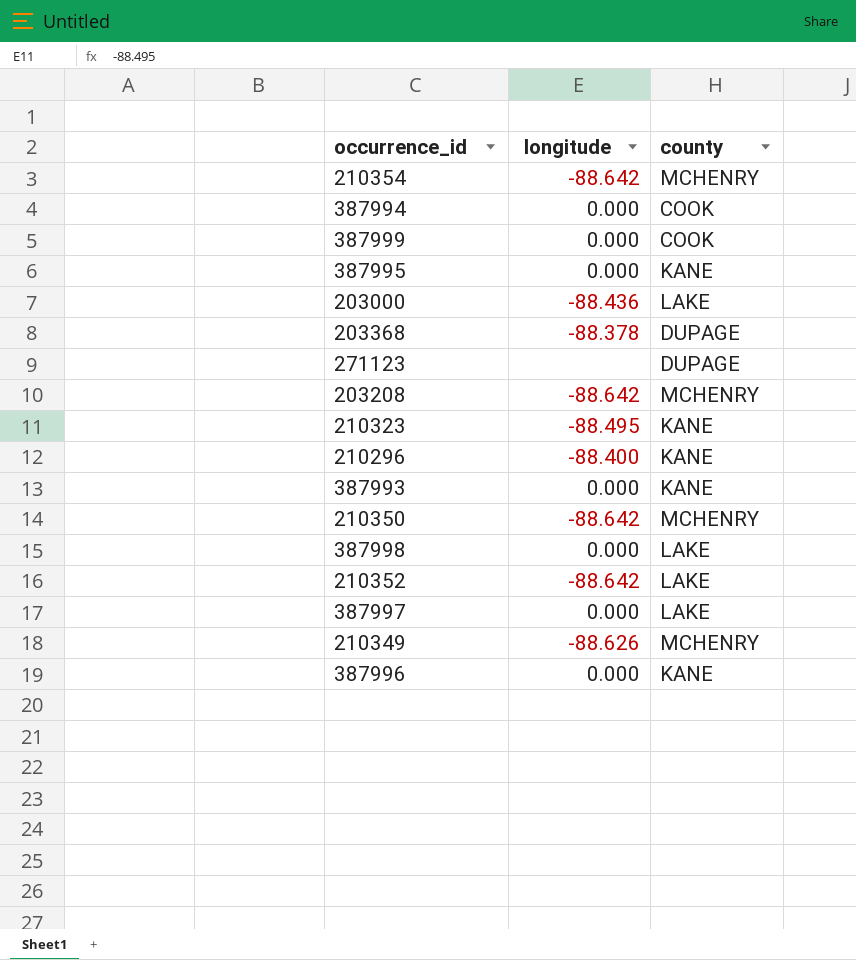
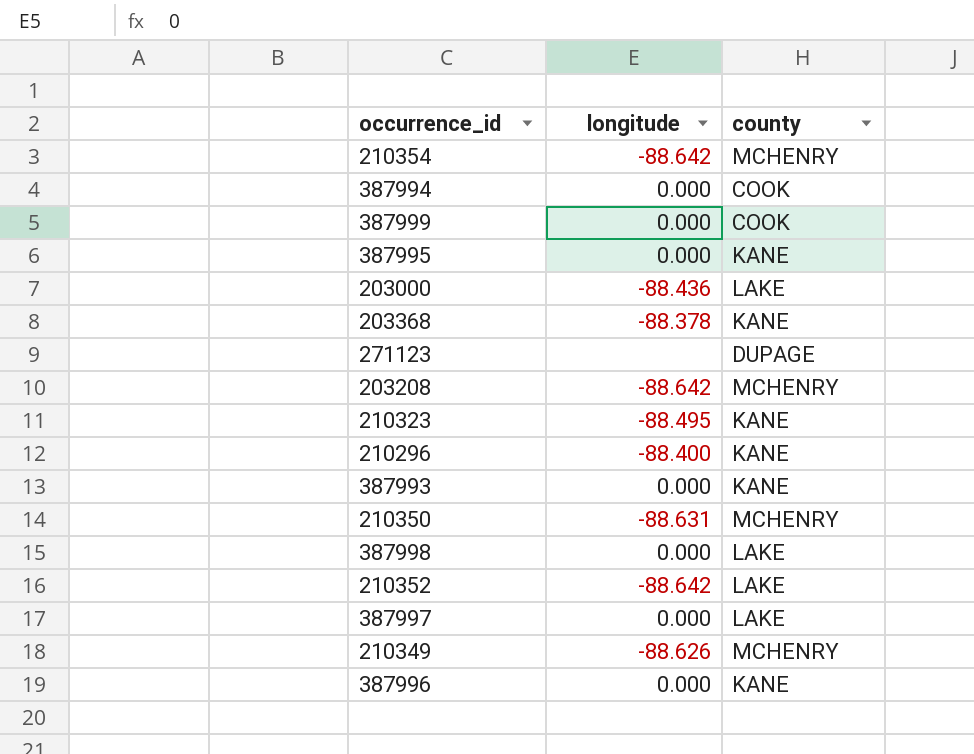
203368 | county: DUPAGE -> KANE
210350 | longitude: -88.642 -> -88.631

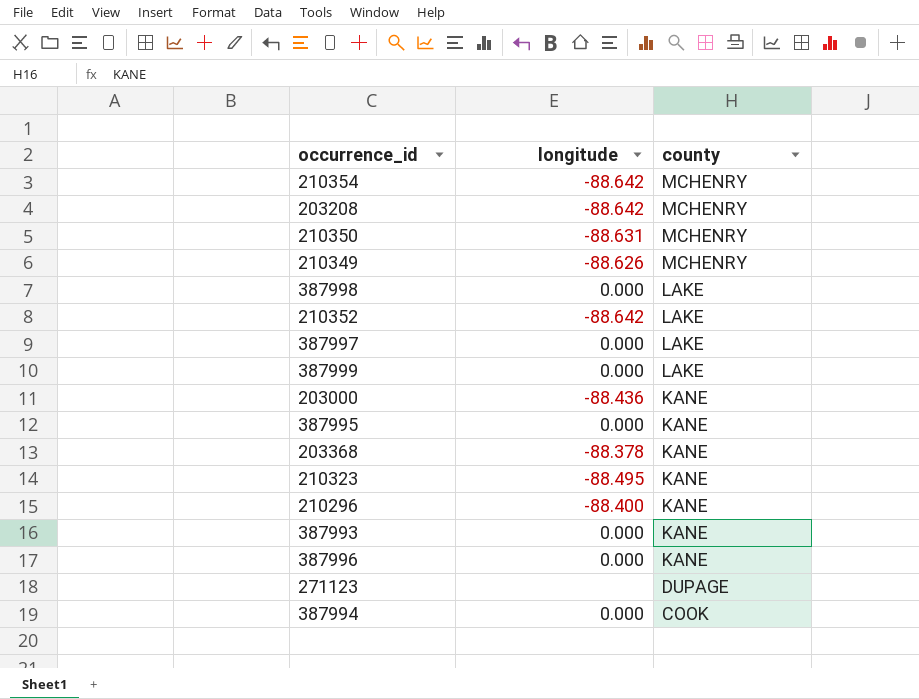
row order: none -> county descending
387999 | county: COOK -> LAKE
203000 | county: LAKE -> KANE

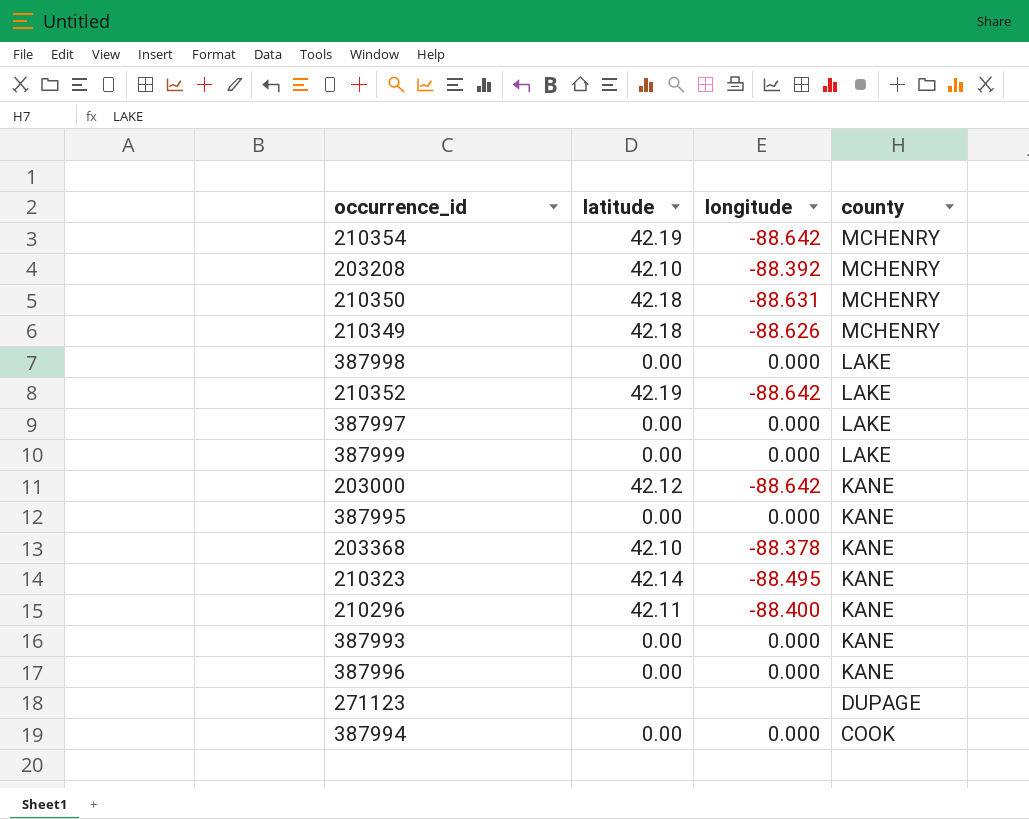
column latitude | position: none -> 2
203208 | longitude: -88.642 -> -88.392
203000 | longitude: -88.436 -> -88.642

